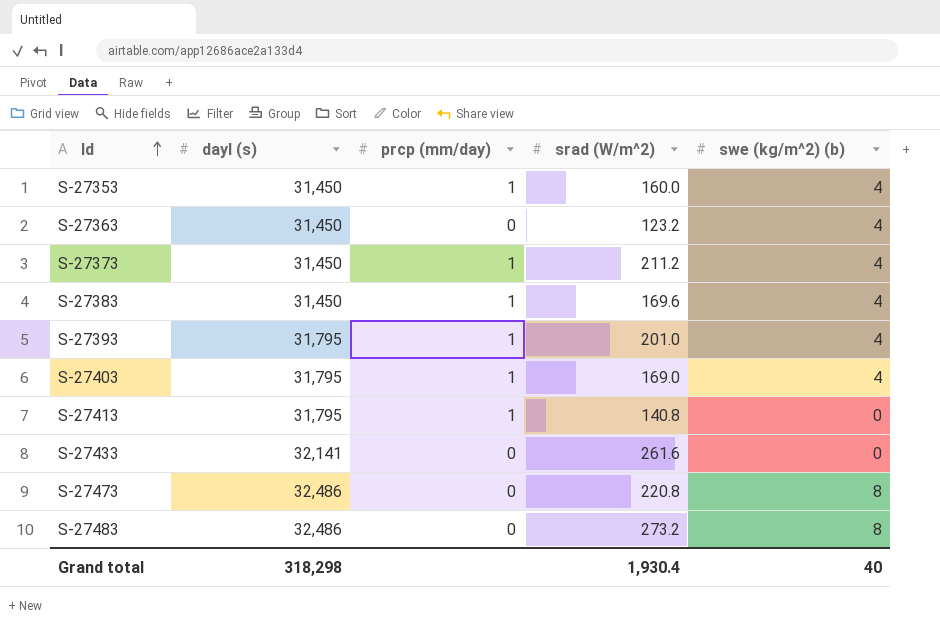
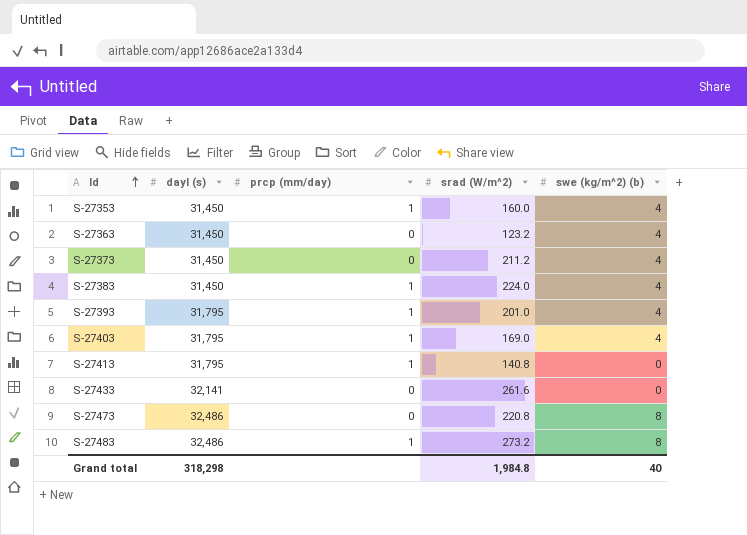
S-27373 | prcp (mm/day): 1 -> 0
S-27383 | srad (W/m^2): 169.6 -> 224.0
S-27483 | prcp (mm/day): 0 -> 1
Grand total | srad (W/m^2): 1,930.4 -> 1,984.8

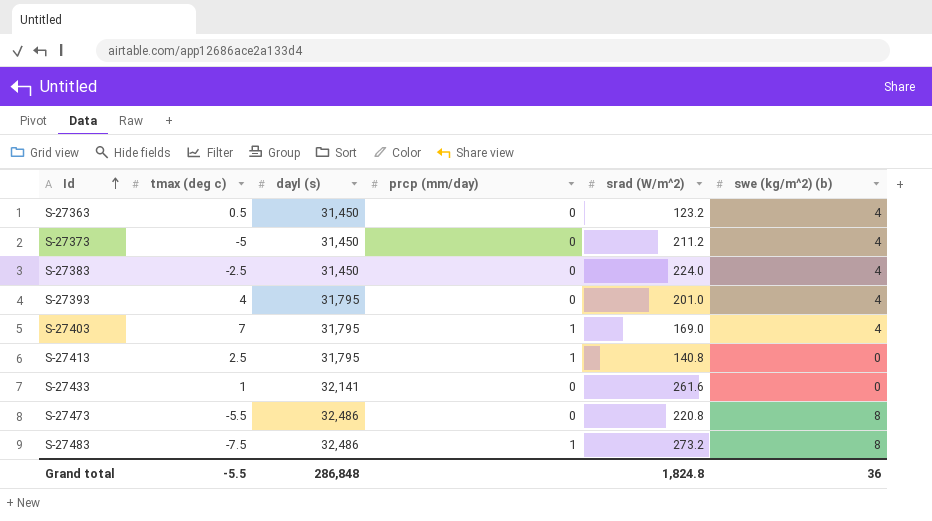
column tmax (deg c) | position: none -> 2
row S-27353: 31,450 | 1 | 160.0 | 4 -> none
S-27383 | prcp (mm/day): 1 -> 0
S-27393 | prcp (mm/day): 1 -> 0
Grand total | dayl (s): 318,298 -> 286,848
Grand total | srad (W/m^2): 1,984.8 -> 1,824.8
Grand total | swe (kg/m^2) (b): 40 -> 36

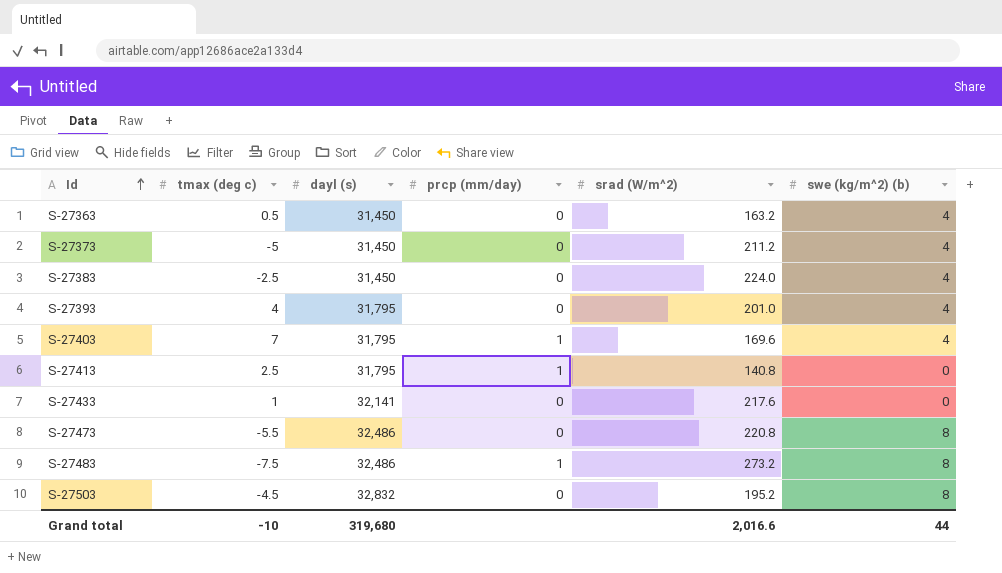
S-27363 | srad (W/m^2): 123.2 -> 163.2
S-27403 | srad (W/m^2): 169.0 -> 169.6
S-27433 | srad (W/m^2): 261.6 -> 217.6
row S-27503: none -> -4.5 | 32,832 | 0 | 195.2 | 8
Grand total | tmax (deg c): -5.5 -> -10
Grand total | dayl (s): 286,848 -> 319,680
Grand total | srad (W/m^2): 1,824.8 -> 2,016.6
Grand total | swe (kg/m^2) (b): 36 -> 44

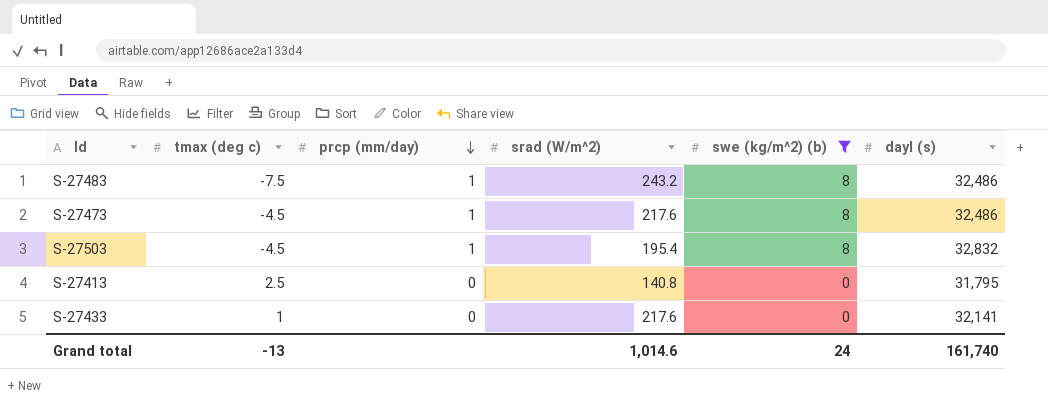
filter: none -> swe (kg/m^2) (b) != 4
row order: Id ascending -> prcp (mm/day) descending
column dayl (s) | position: 3 -> 6
S-27483 | srad (W/m^2): 273.2 -> 243.2
S-27473 | tmax (deg c): -5.5 -> -4.5
S-27473 | prcp (mm/day): 0 -> 1
S-27473 | srad (W/m^2): 220.8 -> 217.6
S-27503 | prcp (mm/day): 0 -> 1
S-27503 | srad (W/m^2): 195.2 -> 195.4
S-27413 | prcp (mm/day): 1 -> 0
Grand total | tmax (deg c): -10 -> -13
Grand total | srad (W/m^2): 2,016.6 -> 1,014.6
Grand total | swe (kg/m^2) (b): 44 -> 24
Grand total | dayl (s): 319,680 -> 161,740

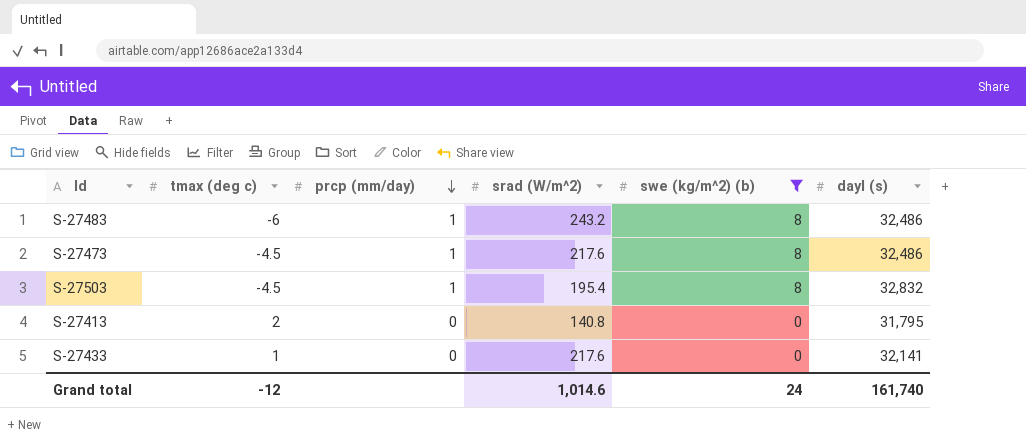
S-27483 | tmax (deg c): -7.5 -> -6
S-27413 | tmax (deg c): 2.5 -> 2
Grand total | tmax (deg c): -13 -> -12

